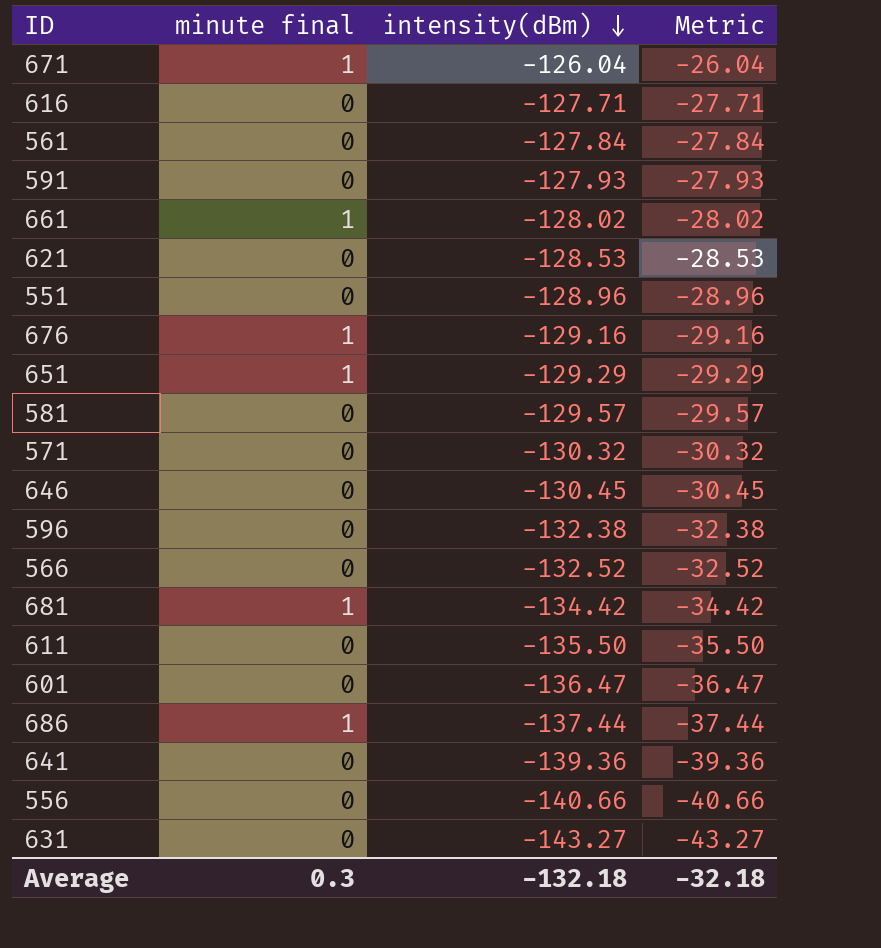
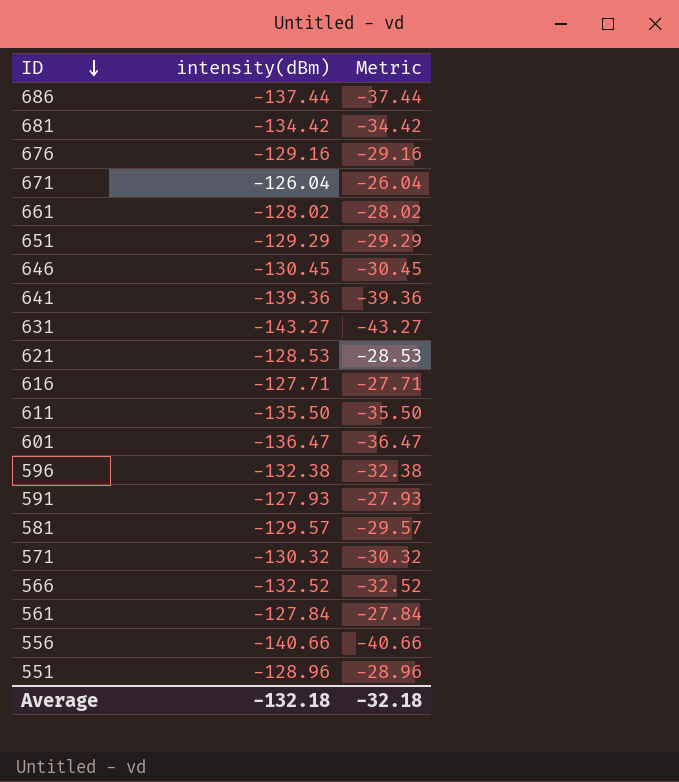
row order: intensity(dBm) descending -> ID descending
column minute final | position: 2 -> none

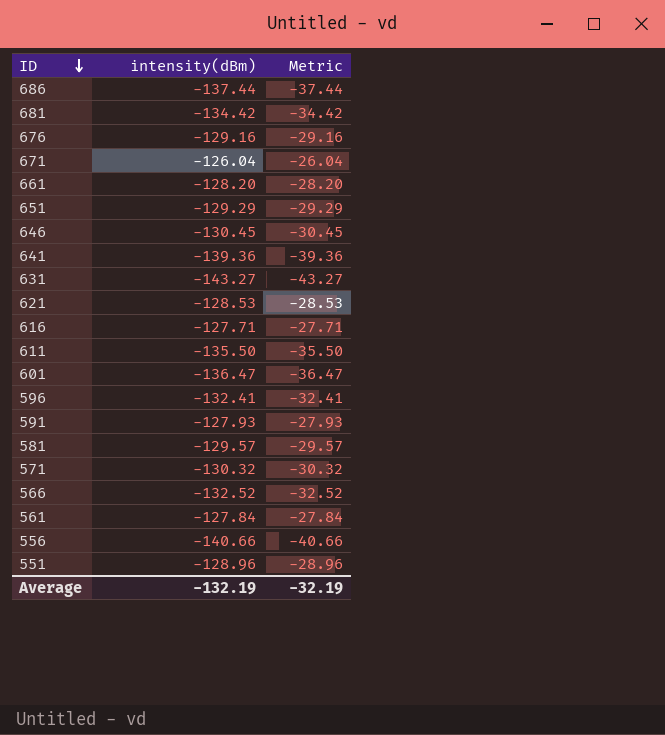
661 | intensity(dBm): -128.02 -> -128.20
661 | Metric: -28.02 -> -28.20
596 | intensity(dBm): -132.38 -> -132.41
596 | Metric: -32.38 -> -32.41
Average | intensity(dBm): -132.18 -> -132.19
Average | Metric: -32.18 -> -32.19

